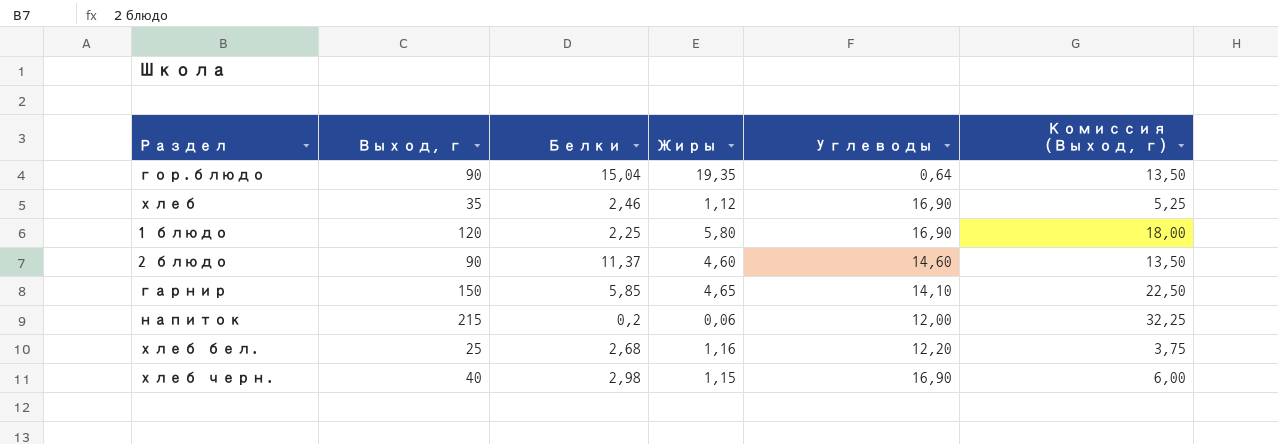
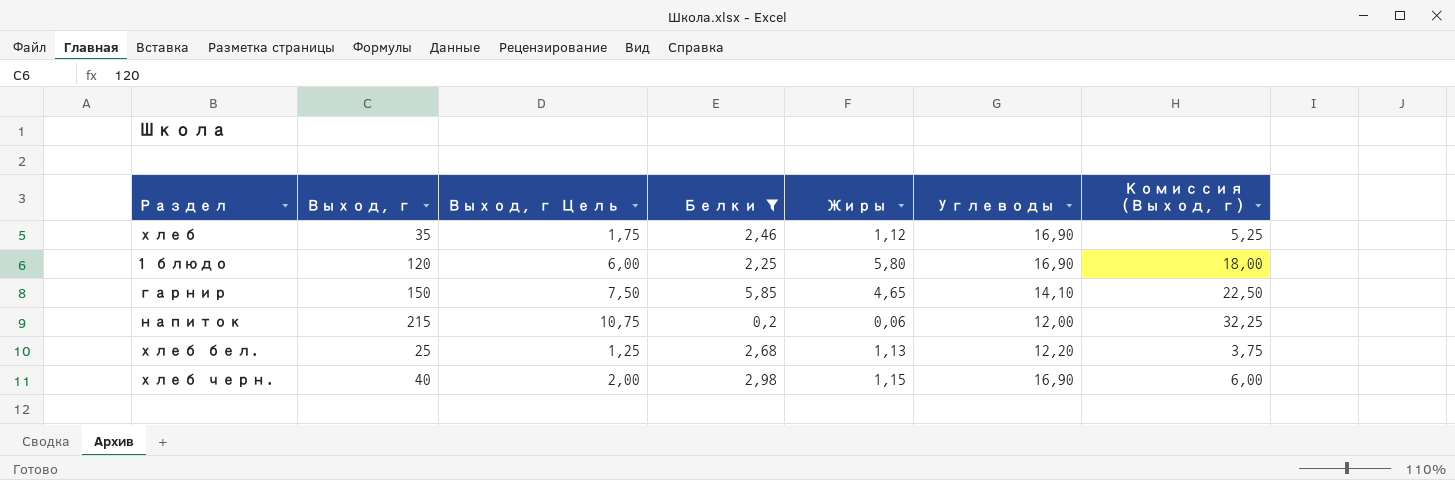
filter: none -> Белки <= 5,85
column Выход, г Цель | formula: none -> [Выход, г] * 0,05
хлеб бел. | Жиры: 1,16 -> 1,13

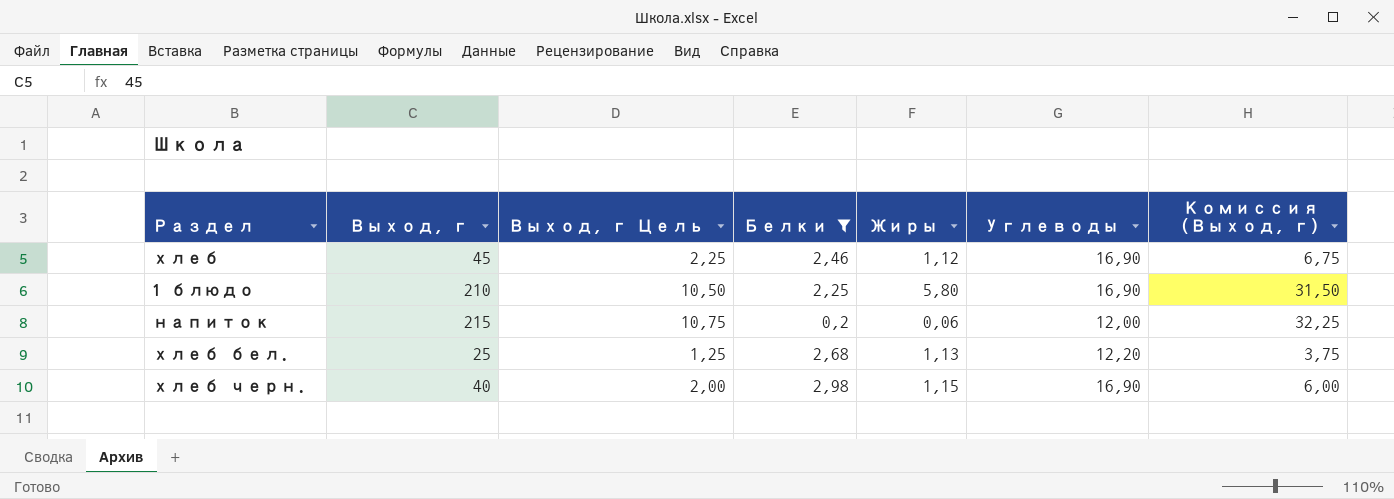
row гарнир: 150 | 7,50 | 5,85 | 4,65 | 14,10 | 22,50 -> none
хлеб | Выход, г: 35 -> 45
хлеб | Выход, г Цель: 1,75 -> 2,25
хлеб | Комиссия (Выход, г): 5,25 -> 6,75
1 блюдо | Выход, г: 120 -> 210
1 блюдо | Выход, г Цель: 6,00 -> 10,50
1 блюдо | Комиссия (Выход, г): 18,00 -> 31,50

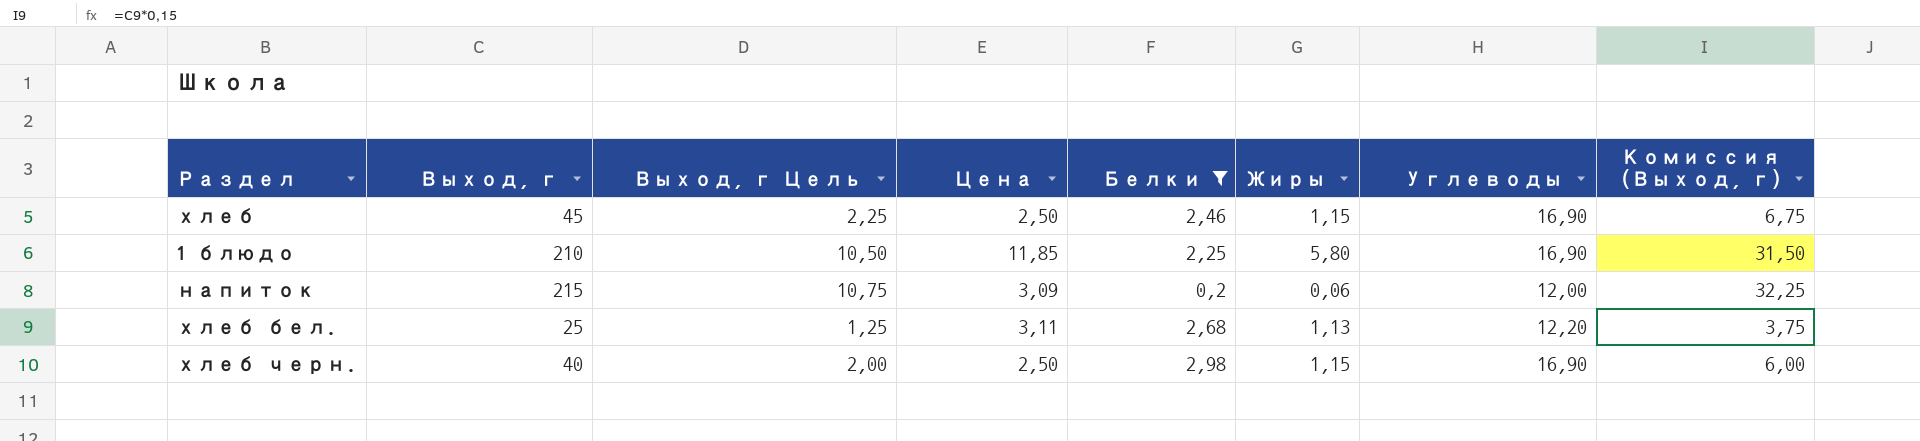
column Цена | position: none -> 4
хлеб | Жиры: 1,12 -> 1,15

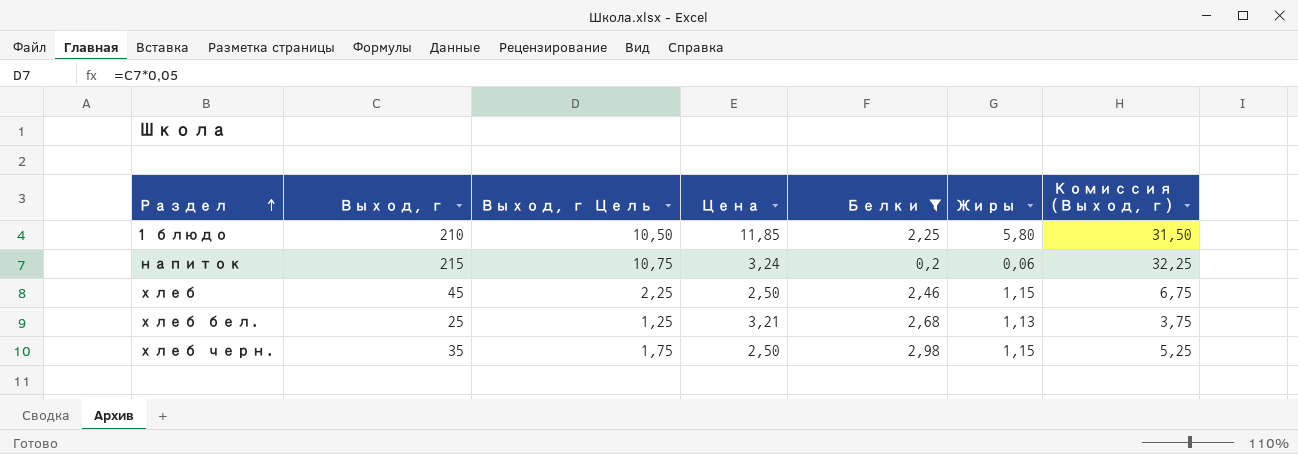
row order: none -> Раздел ascending
column Углеводы | position: 7 -> none
напиток | Цена: 3,09 -> 3,24
хлеб бел. | Цена: 3,11 -> 3,21
хлеб черн. | Выход, г: 40 -> 35
хлеб черн. | Выход, г Цель: 2,00 -> 1,75
хлеб черн. | Комиссия (Выход, г): 6,00 -> 5,25

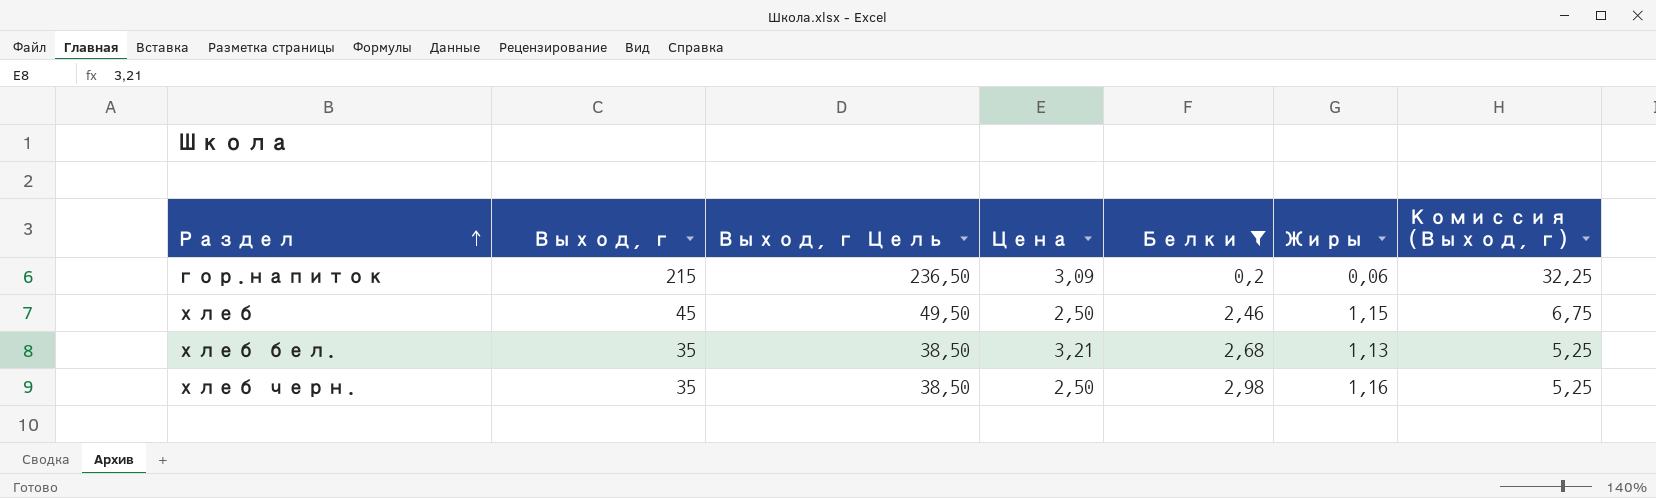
column Выход, г Цель | formula: [Выход, г] * 0,05 -> [Выход, г] * 1,1
row 1 блюдо: 210 | 10,50 | 11,85 | 2,25 | 5,80 | 31,50 -> none
row напиток: 215 | 10,75 | 3,24 | 0,2 | 0,06 | 32,25 -> none
row гор.напиток: none -> 215 | 236,50 | 3,09 | 0,2 | 0,06 | 32,25
хлеб бел. | Выход, г: 25 -> 35
хлеб бел. | Комиссия (Выход, г): 3,75 -> 5,25
хлеб черн. | Жиры: 1,15 -> 1,16

